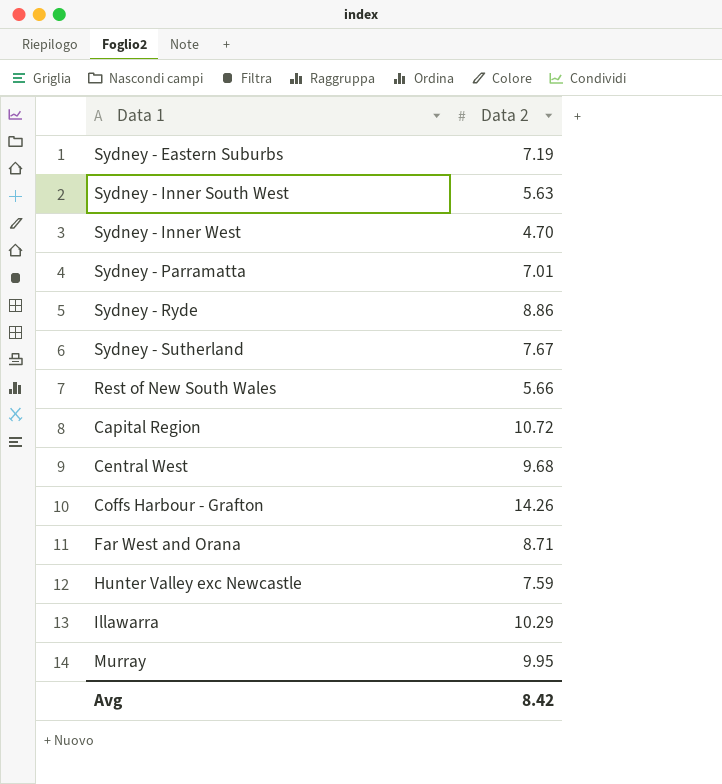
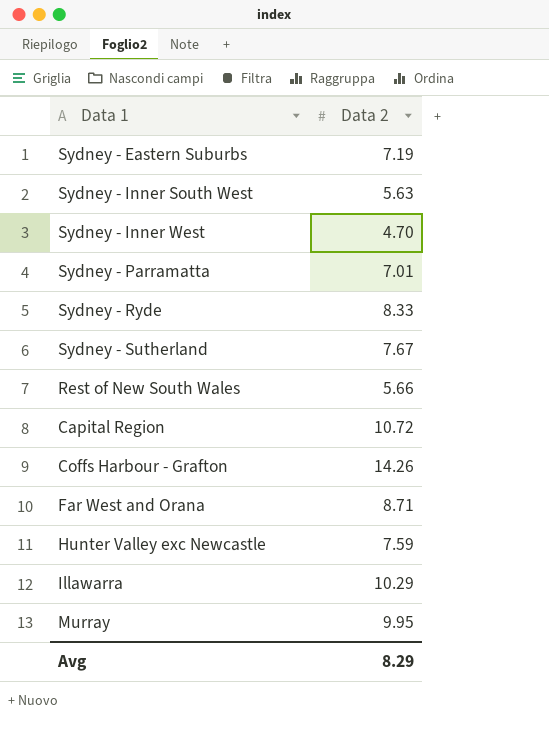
row Central West: 9.68 -> none
Sydney - Ryde | Data 2: 8.86 -> 8.33
Avg | Data 2: 8.42 -> 8.29

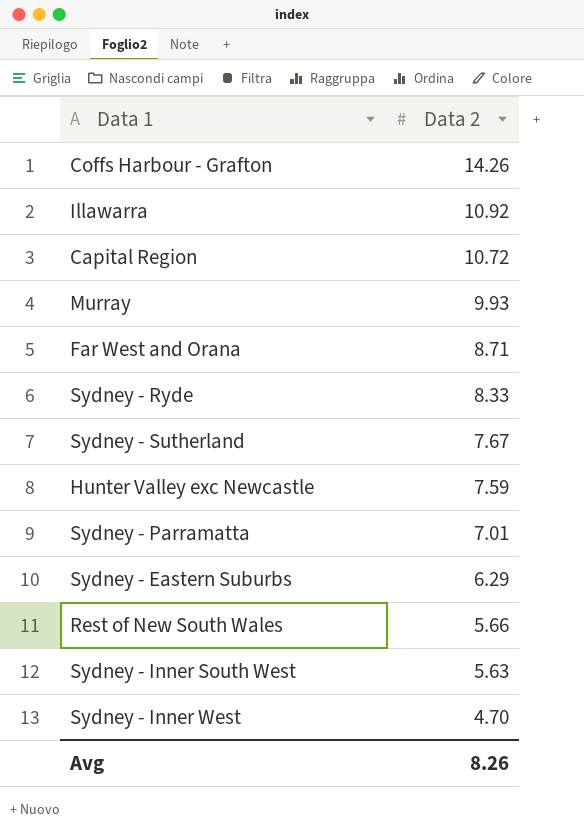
row order: none -> Data 2 descending
Illawarra | Data 2: 10.29 -> 10.92
Murray | Data 2: 9.95 -> 9.93
Sydney - Eastern Suburbs | Data 2: 7.19 -> 6.29
Avg | Data 2: 8.29 -> 8.26

